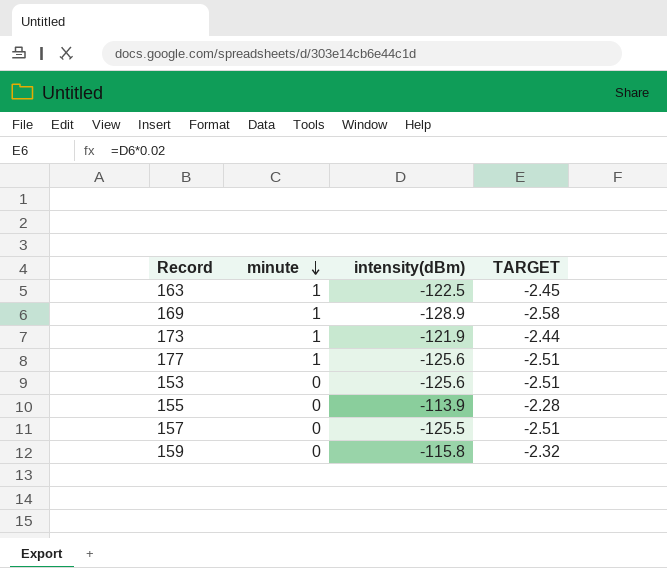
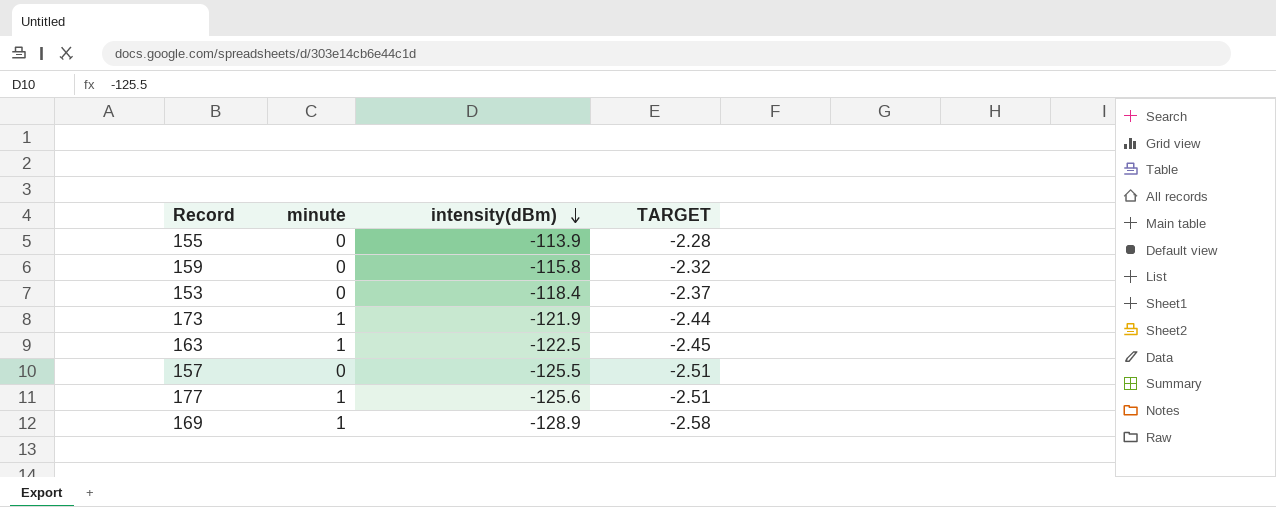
row order: minute descending -> intensity(dBm) descending
153 | intensity(dBm): -125.6 -> -118.4
153 | TARGET: -2.51 -> -2.37

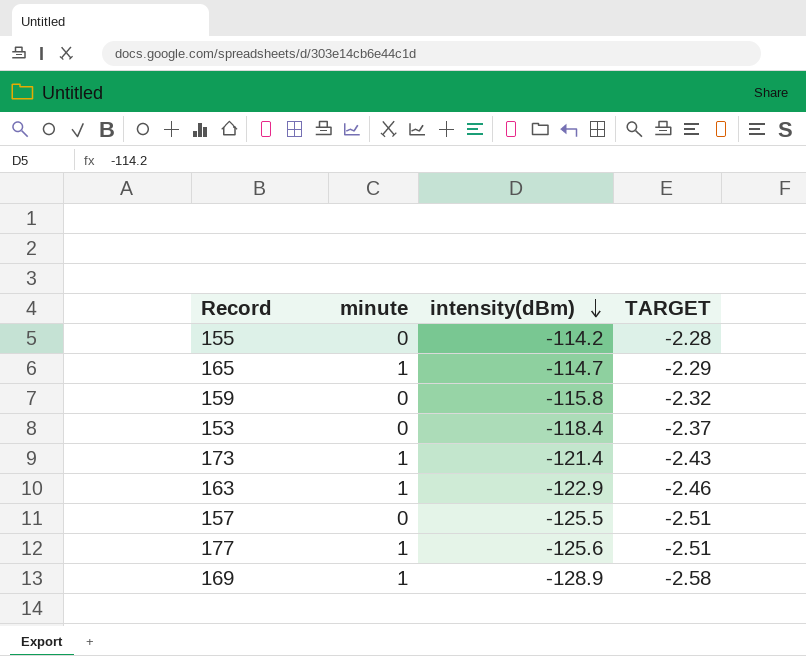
155 | intensity(dBm): -113.9 -> -114.2
row 165: none -> 1 | -114.7 | -2.29
173 | intensity(dBm): -121.9 -> -121.4
173 | TARGET: -2.44 -> -2.43
163 | intensity(dBm): -122.5 -> -122.9
163 | TARGET: -2.45 -> -2.46

